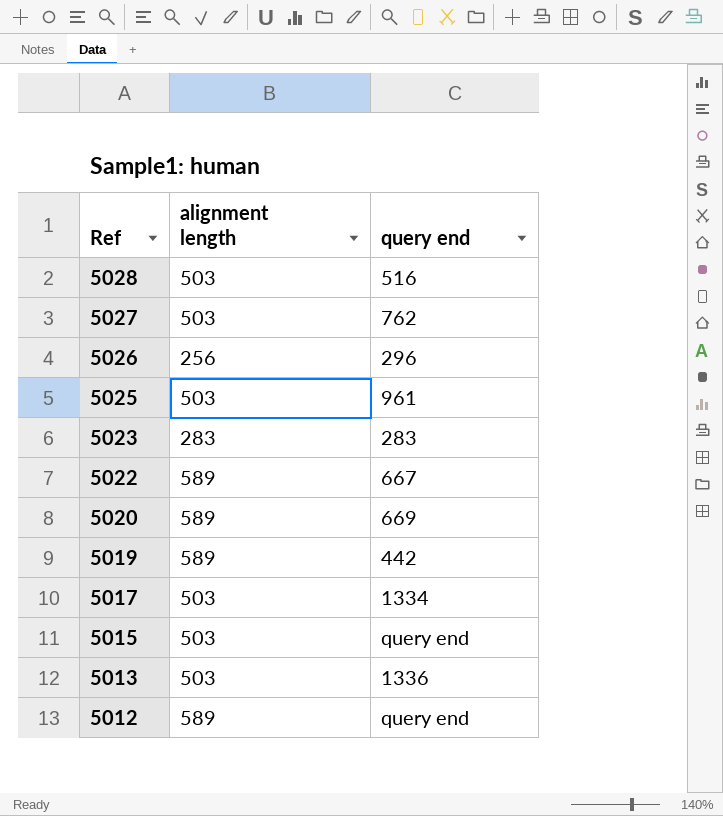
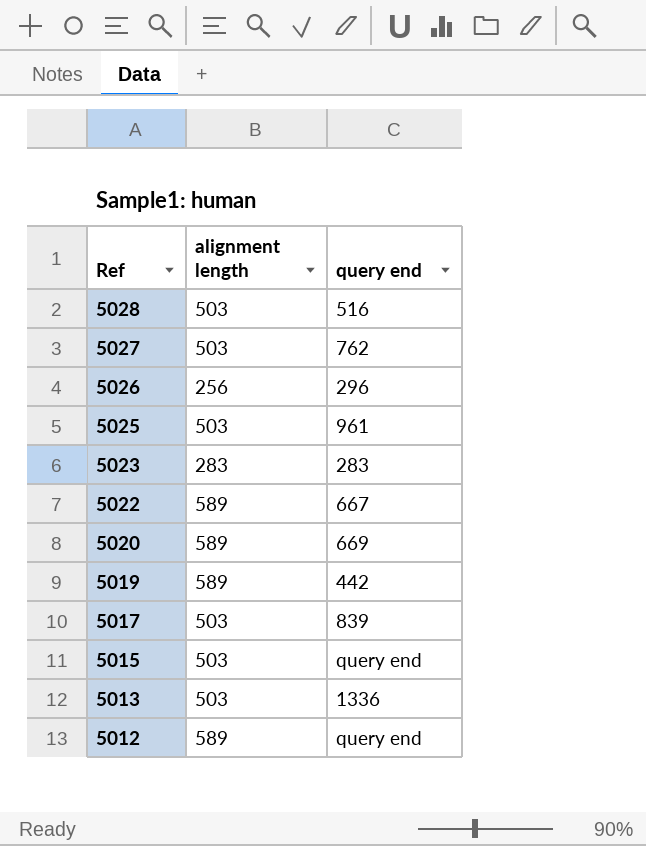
5017 | query end: 1334 -> 839

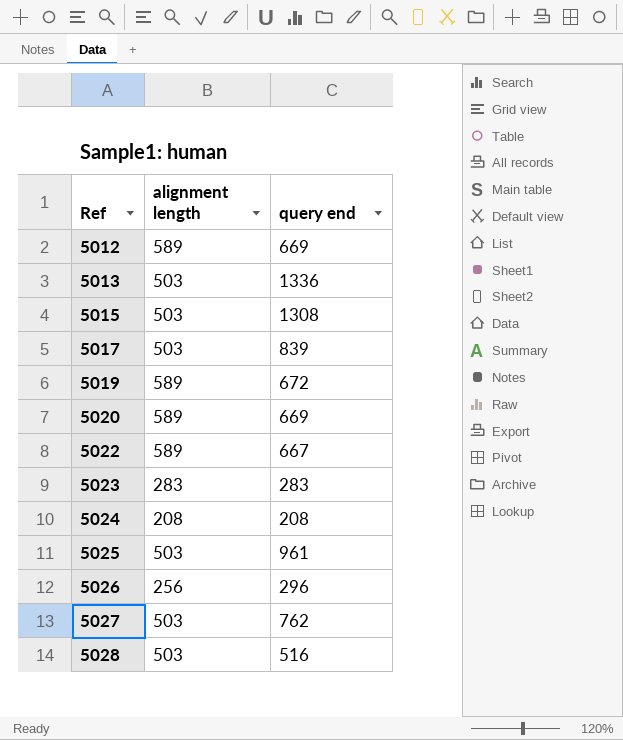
row order: Ref descending -> Ref ascending
5012 | query end: query end -> 669
5015 | query end: query end -> 1308
5019 | query end: 442 -> 672
row 5024: none -> 208 | 208

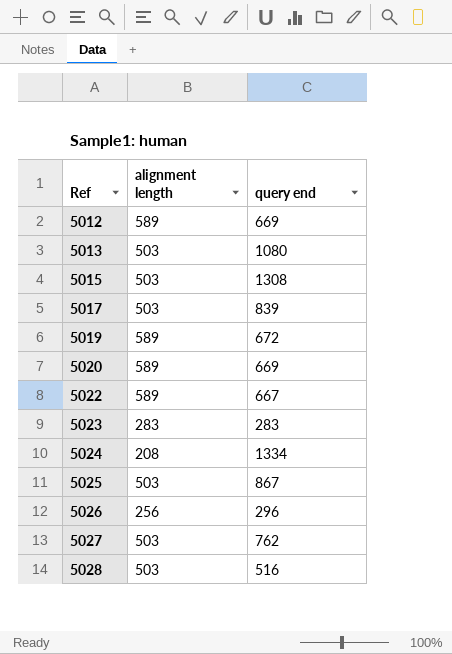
5013 | query end: 1336 -> 1080
5024 | query end: 208 -> 1334
5025 | query end: 961 -> 867

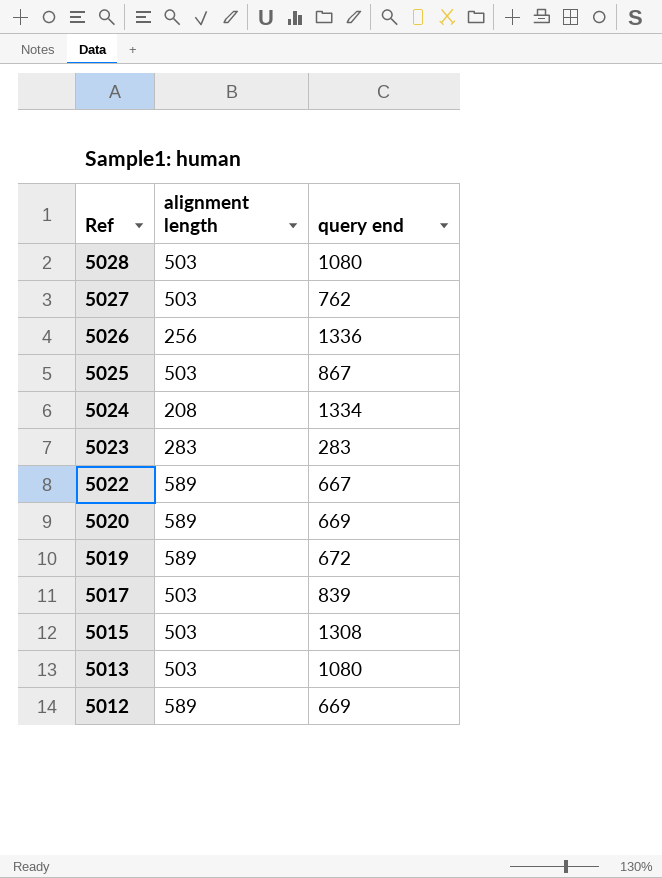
row order: Ref ascending -> Ref descending
5028 | query end: 516 -> 1080
5026 | query end: 296 -> 1336

